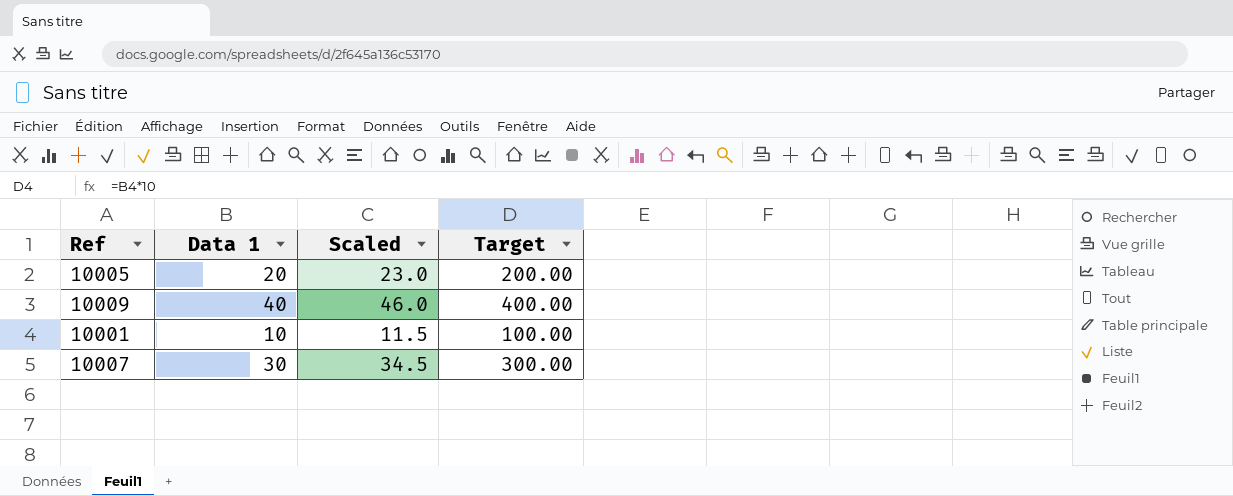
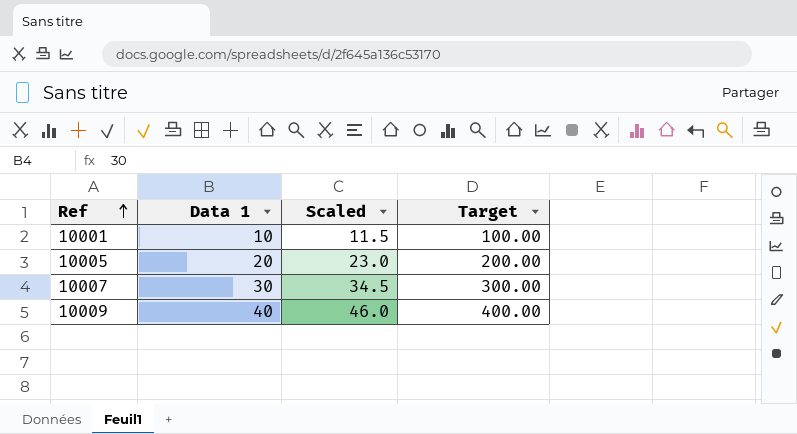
row order: none -> Ref ascending

